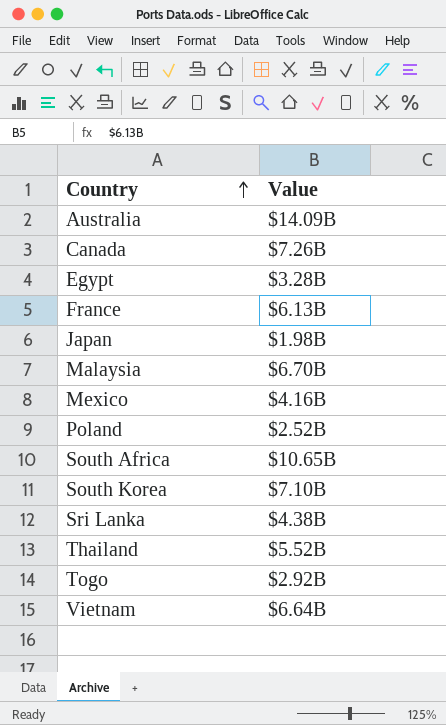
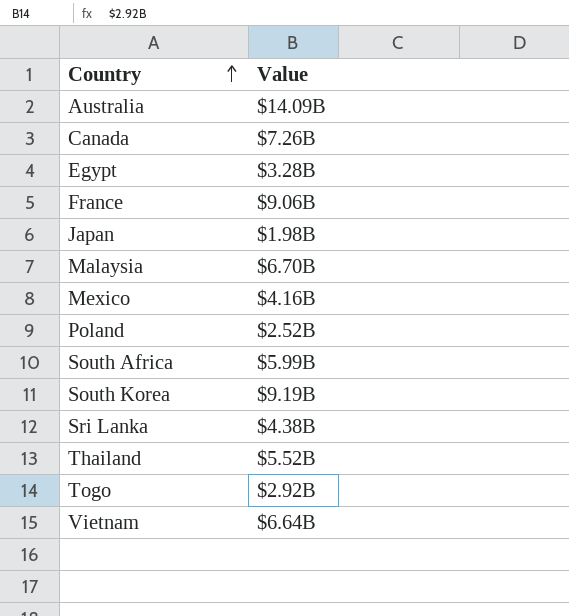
France | Value: $6.13B -> $9.06B
South Africa | Value: $10.65B -> $5.99B
South Korea | Value: $7.10B -> $9.19B

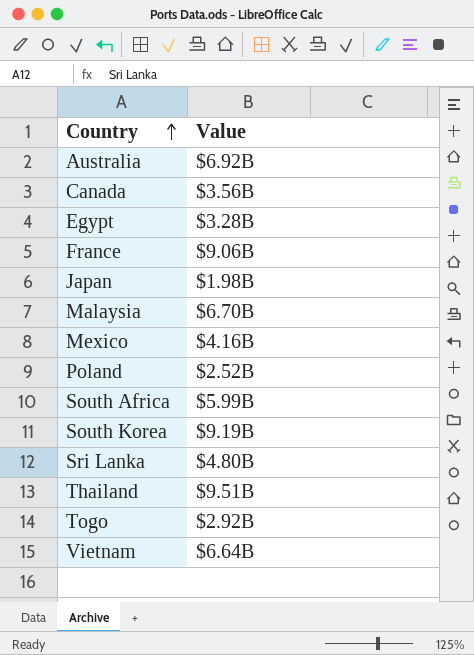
Australia | Value: $14.09B -> $6.92B
Canada | Value: $7.26B -> $3.56B
Sri Lanka | Value: $4.38B -> $4.80B
Thailand | Value: $5.52B -> $9.51B

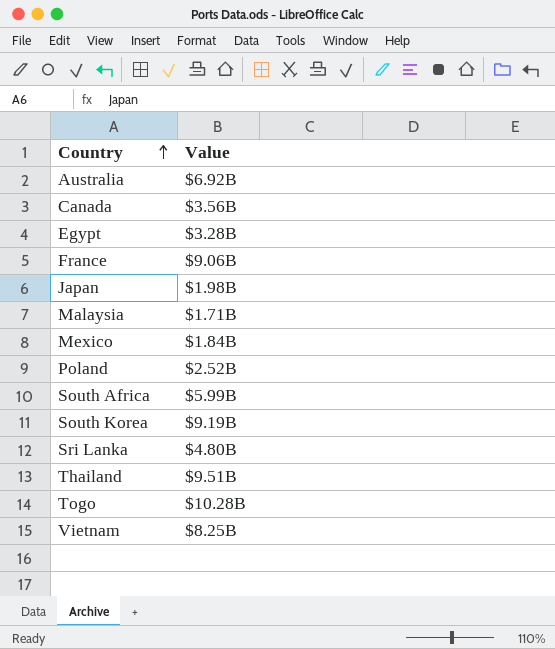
Malaysia | Value: $6.70B -> $1.71B
Mexico | Value: $4.16B -> $1.84B
Togo | Value: $2.92B -> $10.28B
Vietnam | Value: $6.64B -> $8.25B

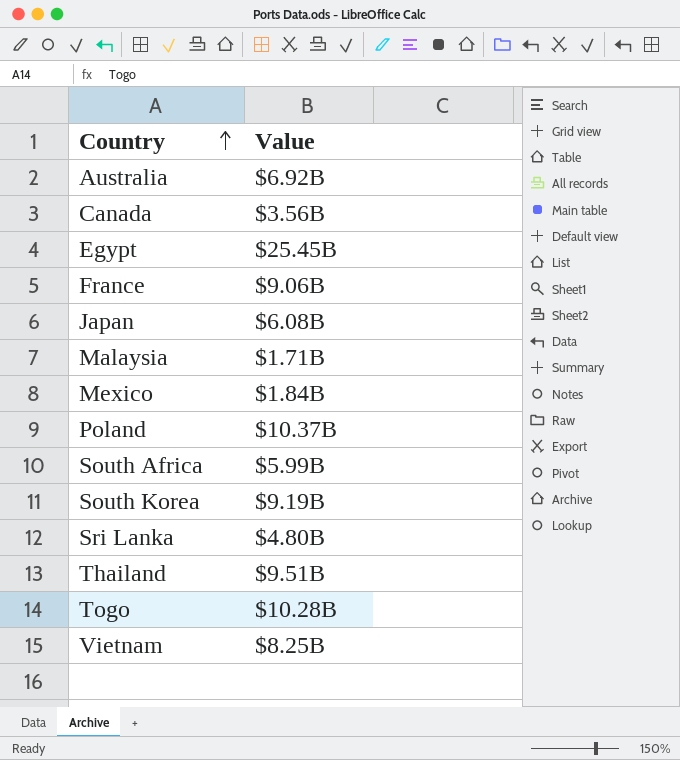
Egypt | Value: $3.28B -> $25.45B
Japan | Value: $1.98B -> $6.08B
Poland | Value: $2.52B -> $10.37B

